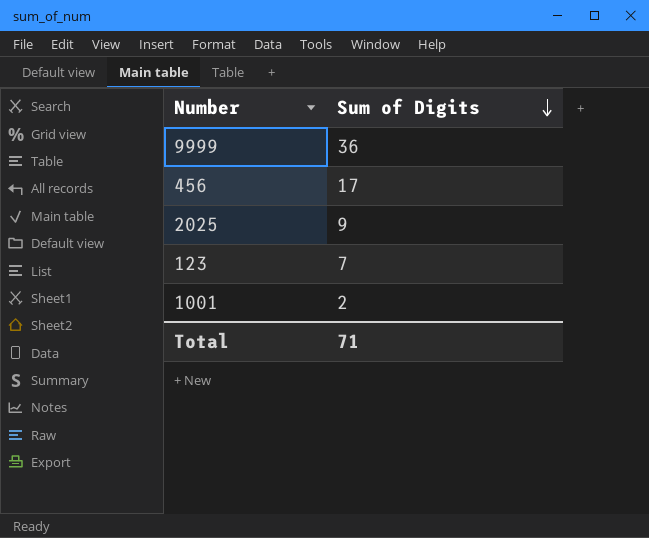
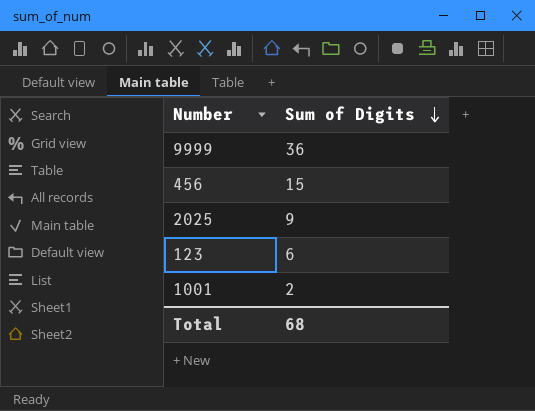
456 | Sum of Digits: 17 -> 15
123 | Sum of Digits: 7 -> 6
Total | Sum of Digits: 71 -> 68

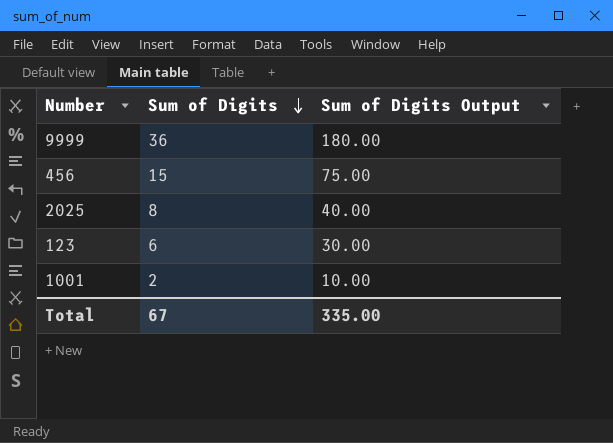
column Sum of Digits Output | formula: none -> [Sum of Digits] * 5
2025 | Sum of Digits: 9 -> 8
Total | Sum of Digits: 68 -> 67

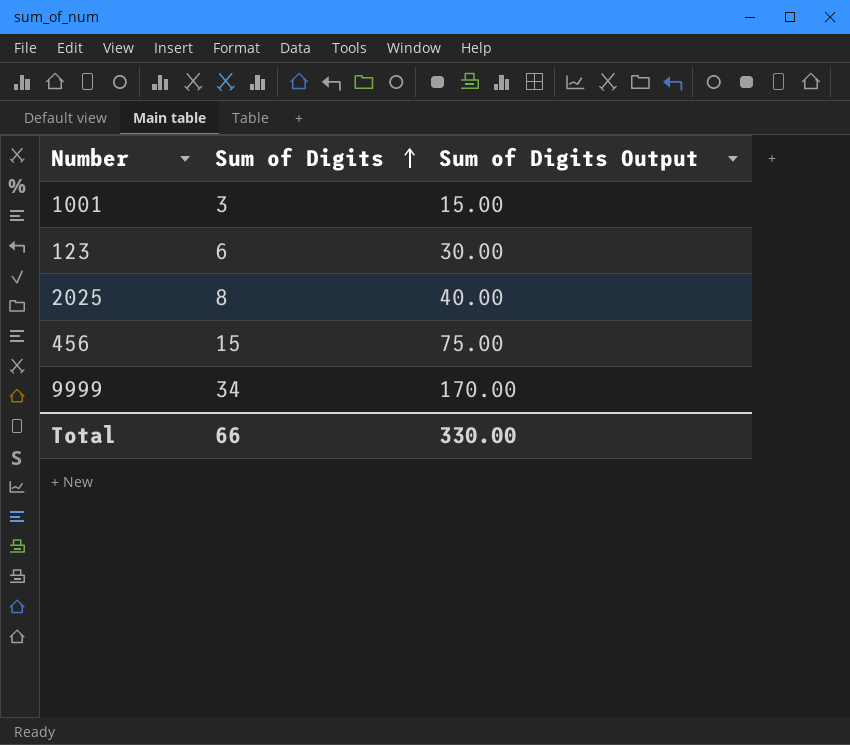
row order: Sum of Digits descending -> Sum of Digits ascending
1001 | Sum of Digits: 2 -> 3
1001 | Sum of Digits Output: 10.00 -> 15.00
9999 | Sum of Digits: 36 -> 34
9999 | Sum of Digits Output: 180.00 -> 170.00
Total | Sum of Digits: 67 -> 66
Total | Sum of Digits Output: 335.00 -> 330.00

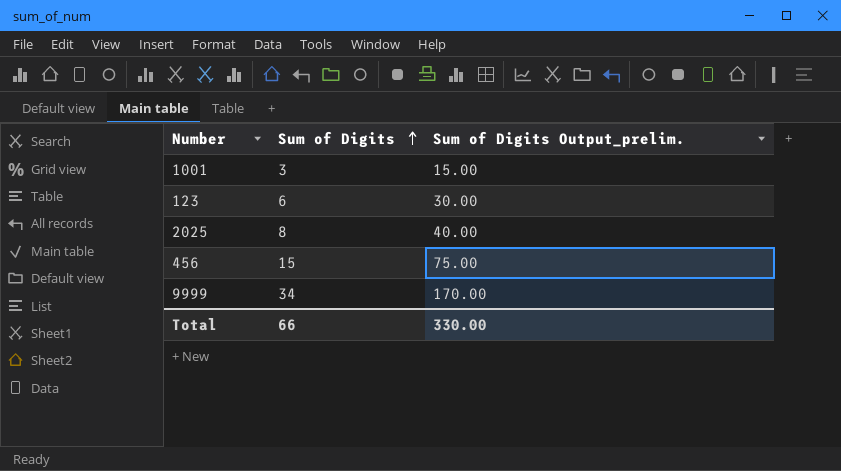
column name: Sum of Digits Output -> Sum of Digits Output_prelim.

